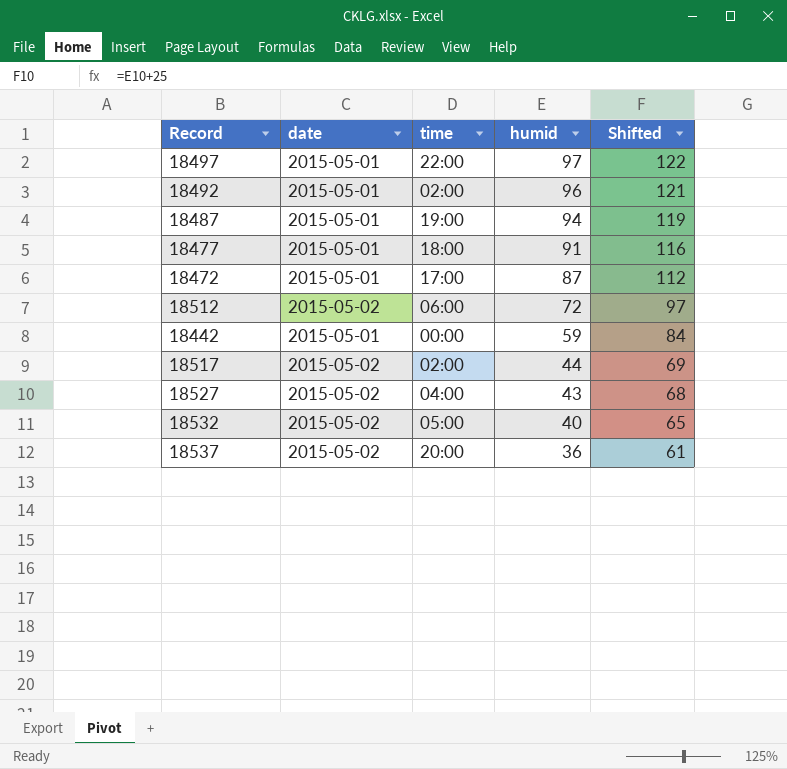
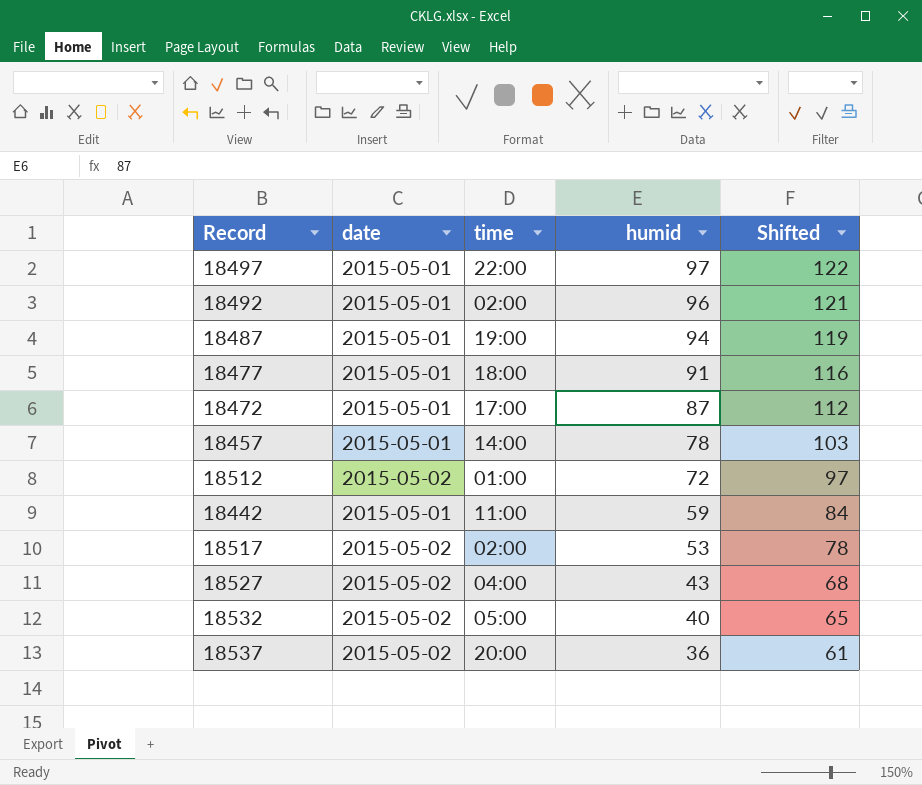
row 18457: none -> 2015-05-01 | 14:00 | 78 | 103
18512 | time: 06:00 -> 01:00
18442 | time: 00:00 -> 11:00
18517 | humid: 44 -> 53
18517 | Shifted: 69 -> 78

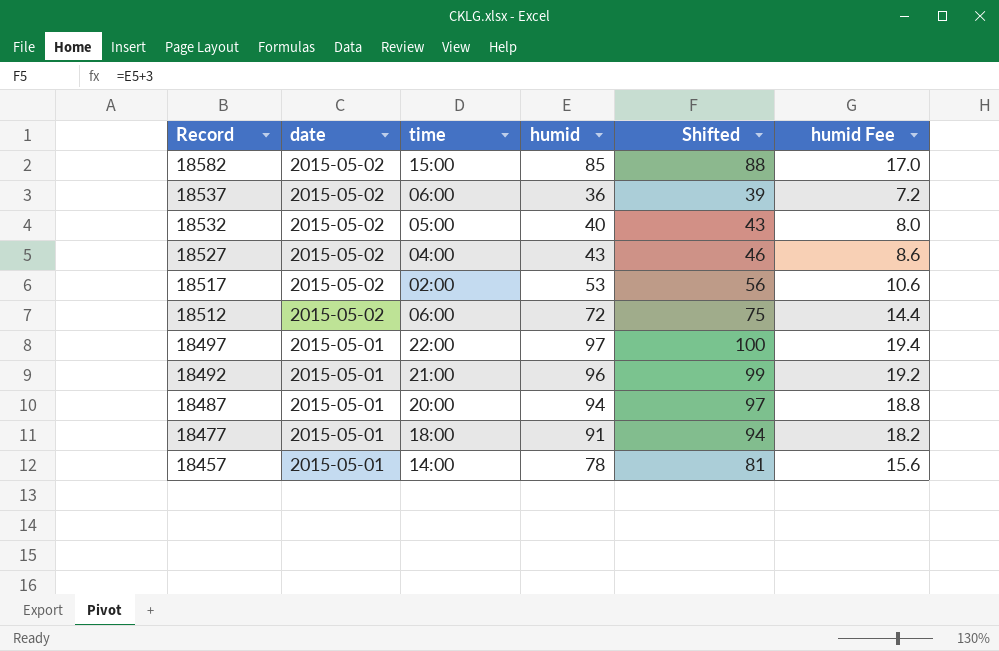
row order: humid descending -> Record descending
column Shifted | formula: [humid] + 25 -> [humid] + 3
column humid Fee | formula: none -> [humid] * 0.2
row 18472: 2015-05-01 | 17:00 | 87 | 112 -> none
row 18442: 2015-05-01 | 11:00 | 59 | 84 -> none
row 18582: none -> 2015-05-02 | 15:00 | 85 | 88 | 17.0
18537 | time: 20:00 -> 06:00
18512 | time: 01:00 -> 06:00
18492 | time: 02:00 -> 21:00
18487 | time: 19:00 -> 20:00

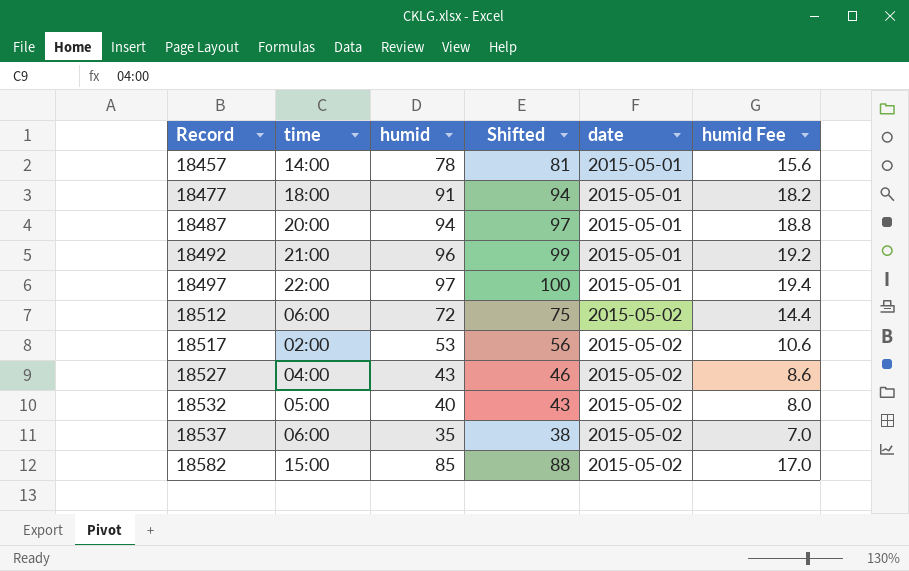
row order: Record descending -> Record ascending
column date | position: 2 -> 5
18537 | humid: 36 -> 35
18537 | Shifted: 39 -> 38
18537 | humid Fee: 7.2 -> 7.0

